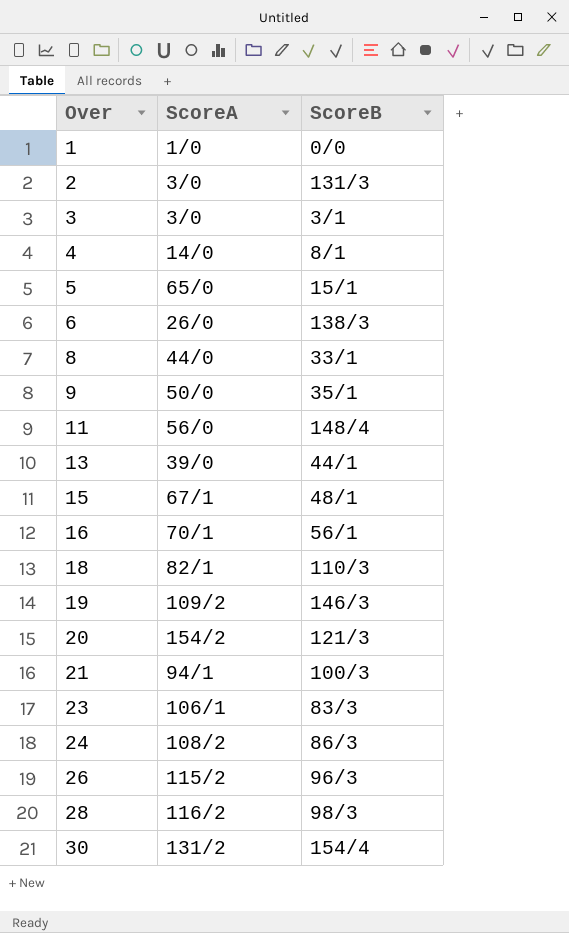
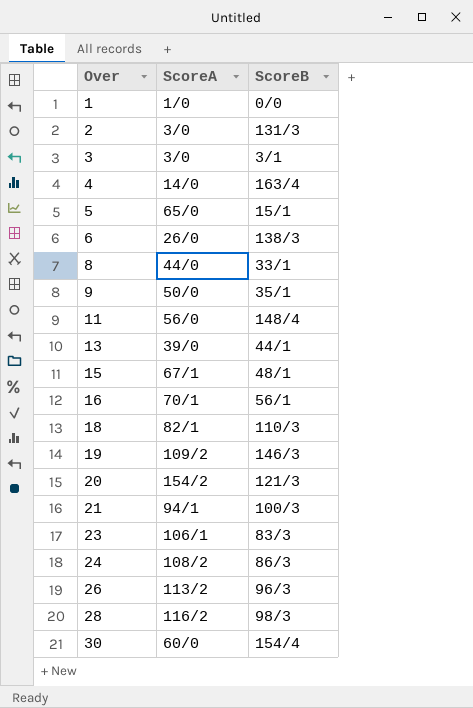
4 | ScoreB: 8/1 -> 163/4
26 | ScoreA: 115/2 -> 113/2
30 | ScoreA: 131/2 -> 60/0

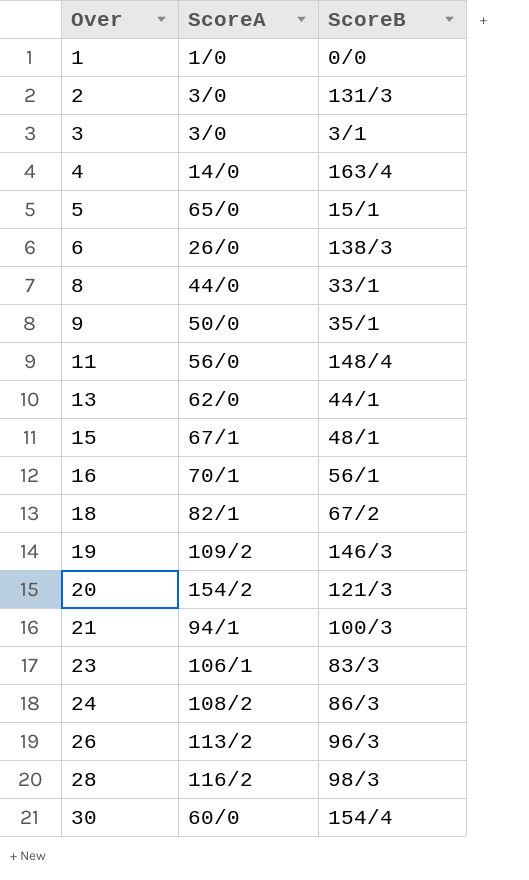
13 | ScoreA: 39/0 -> 62/0
18 | ScoreB: 110/3 -> 67/2

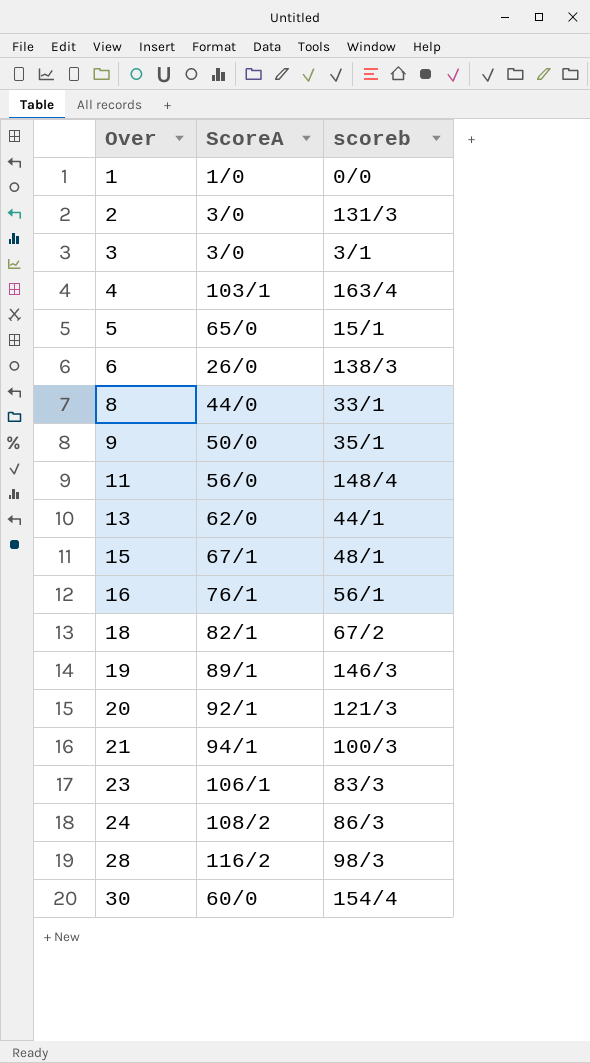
column name: ScoreB -> scoreb
row 26: 113/2 | 96/3 -> none
4 | ScoreA: 14/0 -> 103/1
16 | ScoreA: 70/1 -> 76/1
19 | ScoreA: 109/2 -> 89/1
20 | ScoreA: 154/2 -> 92/1

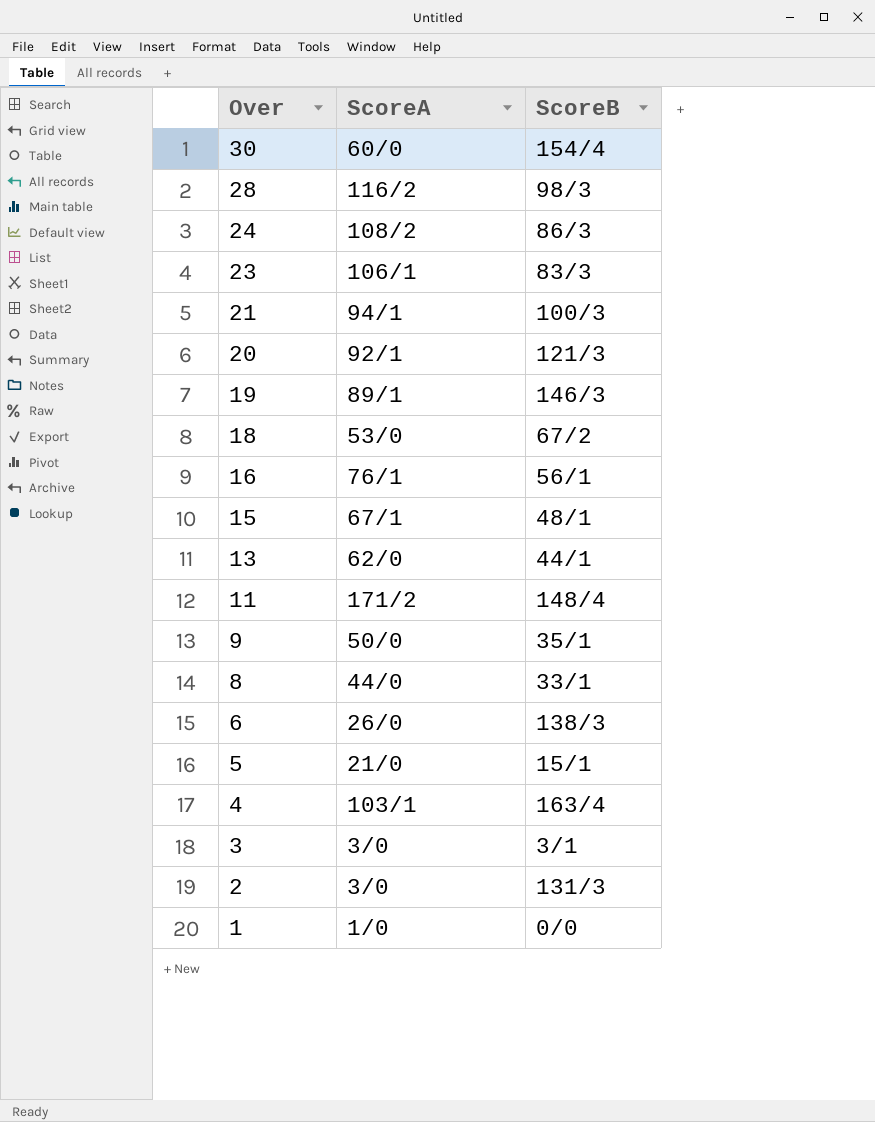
row order: Over ascending -> Over descending
column name: scoreb -> ScoreB
18 | ScoreA: 82/1 -> 53/0
11 | ScoreA: 56/0 -> 171/2
5 | ScoreA: 65/0 -> 21/0

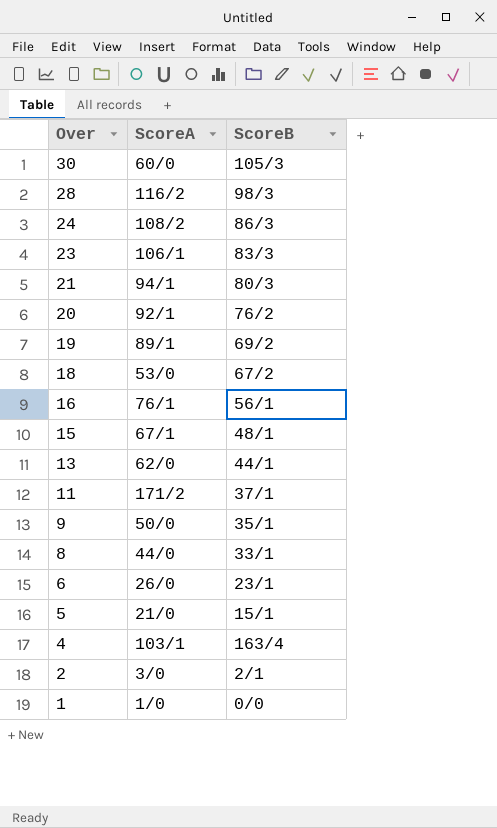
row 3: 3/0 | 3/1 -> none
30 | ScoreB: 154/4 -> 105/3
21 | ScoreB: 100/3 -> 80/3
20 | ScoreB: 121/3 -> 76/2
19 | ScoreB: 146/3 -> 69/2
11 | ScoreB: 148/4 -> 37/1
6 | ScoreB: 138/3 -> 23/1
2 | ScoreB: 131/3 -> 2/1

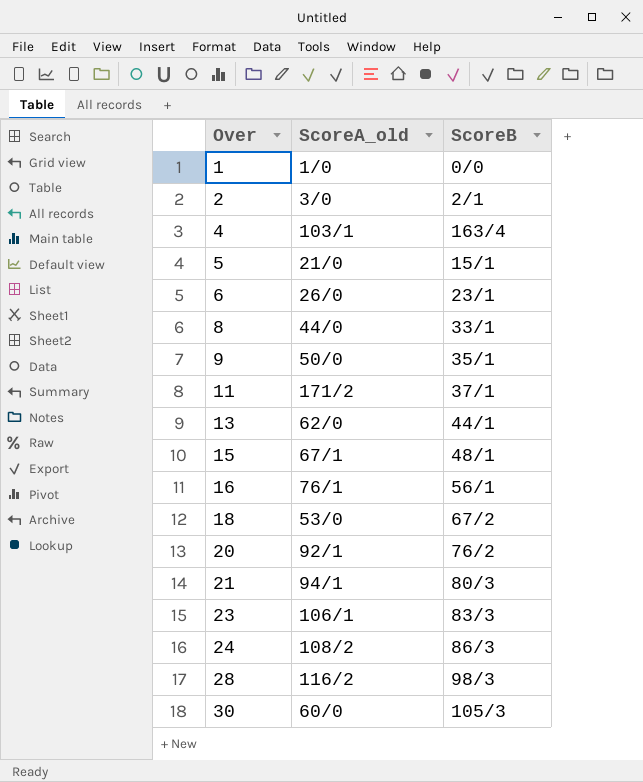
row order: Over descending -> Over ascending
column name: ScoreA -> ScoreA_old
row 19: 89/1 | 69/2 -> none

